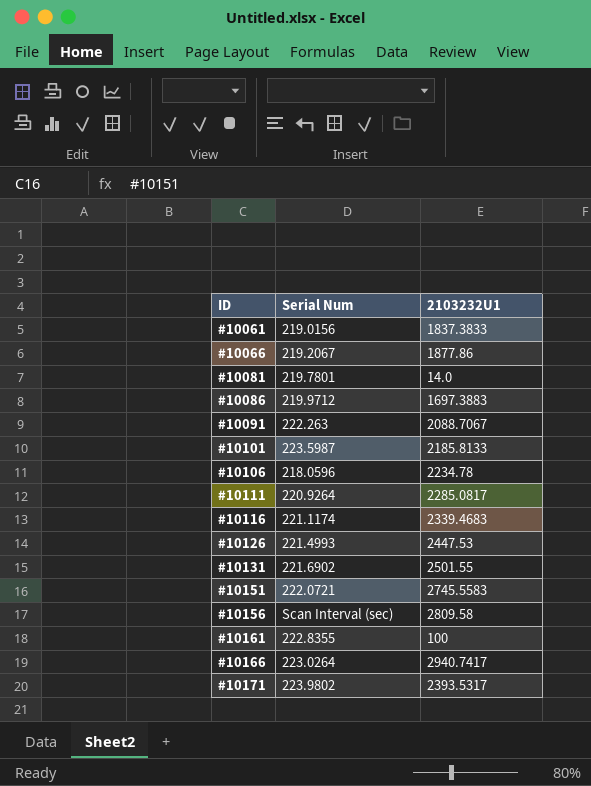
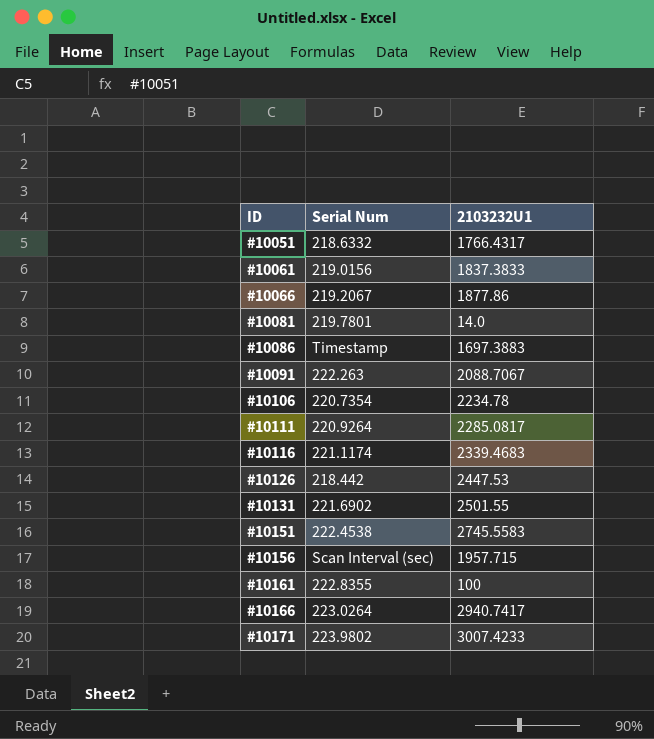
row #10101: 223.5987 | 2185.8133 -> none
row #10051: none -> 218.6332 | 1766.4317
#10086 | Serial Num: 219.9712 -> Timestamp
#10106 | Serial Num: 218.0596 -> 220.7354
#10126 | Serial Num: 221.4993 -> 218.442
#10151 | Serial Num: 222.0721 -> 222.4538
#10156 | 2103232U1: 2809.58 -> 1957.715
#10171 | 2103232U1: 2393.5317 -> 3007.4233

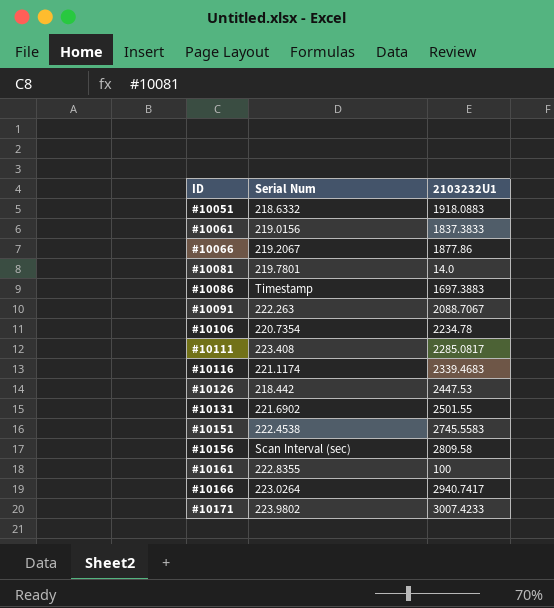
#10051 | 2103232U1: 1766.4317 -> 1918.0883
#10111 | Serial Num: 220.9264 -> 223.408
#10156 | 2103232U1: 1957.715 -> 2809.58

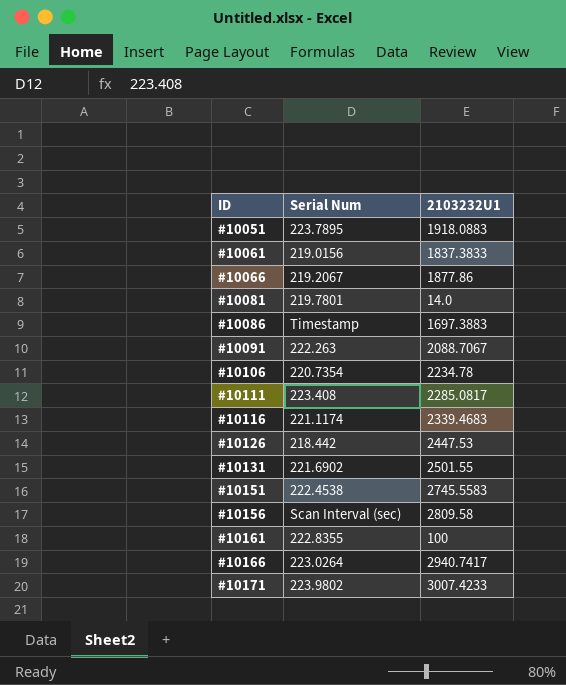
#10051 | Serial Num: 218.6332 -> 223.7895

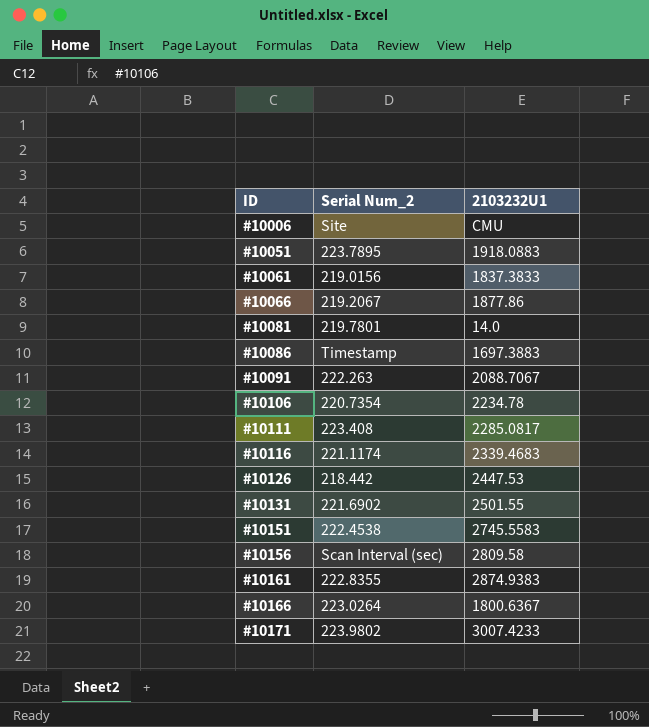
column name: Serial Num -> Serial Num_2
row #10006: none -> Site | CMU
#10161 | 2103232U1: 100 -> 2874.9383
#10166 | 2103232U1: 2940.7417 -> 1800.6367

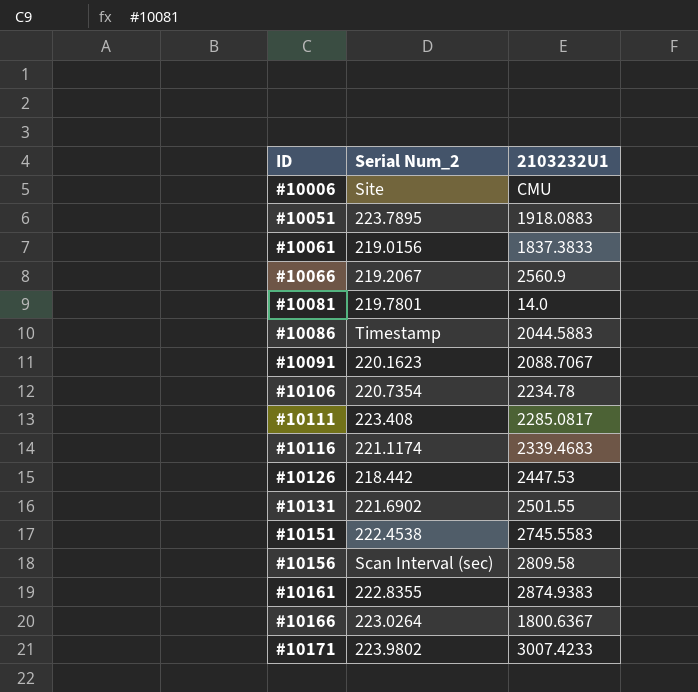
#10066 | 2103232U1: 1877.86 -> 2560.9
#10086 | 2103232U1: 1697.3883 -> 2044.5883
#10091 | Serial Num_2: 222.263 -> 220.1623

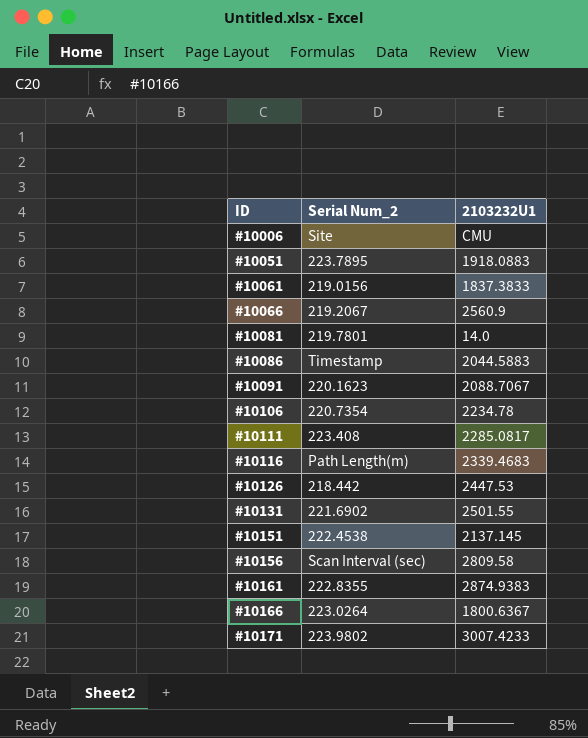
#10116 | Serial Num_2: 221.1174 -> Path Length(m)
#10151 | 2103232U1: 2745.5583 -> 2137.145

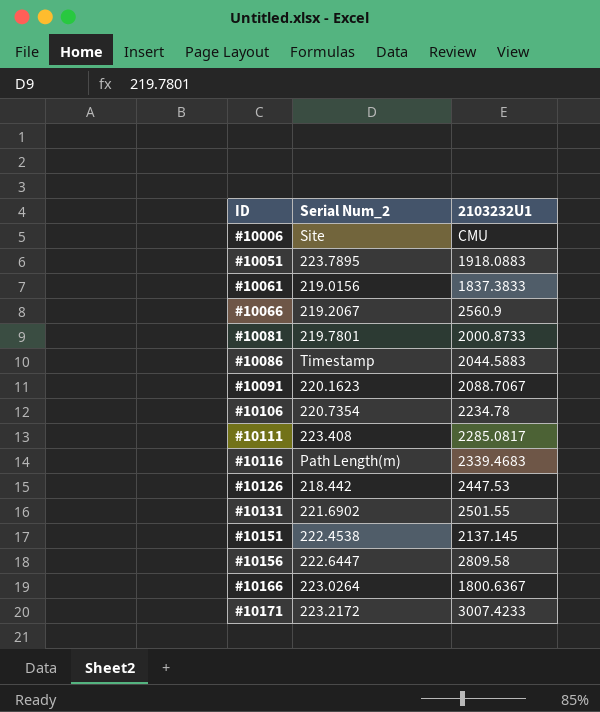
row #10161: 222.8355 | 2874.9383 -> none
#10081 | 2103232U1: 14.0 -> 2000.8733
#10156 | Serial Num_2: Scan Interval (sec) -> 222.6447
#10171 | Serial Num_2: 223.9802 -> 223.2172

